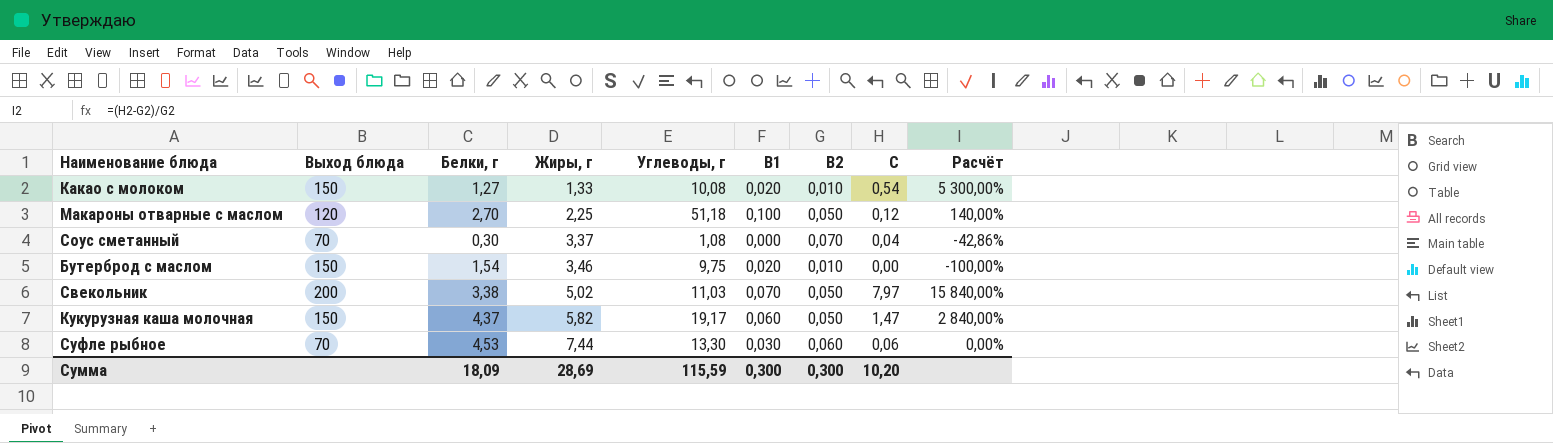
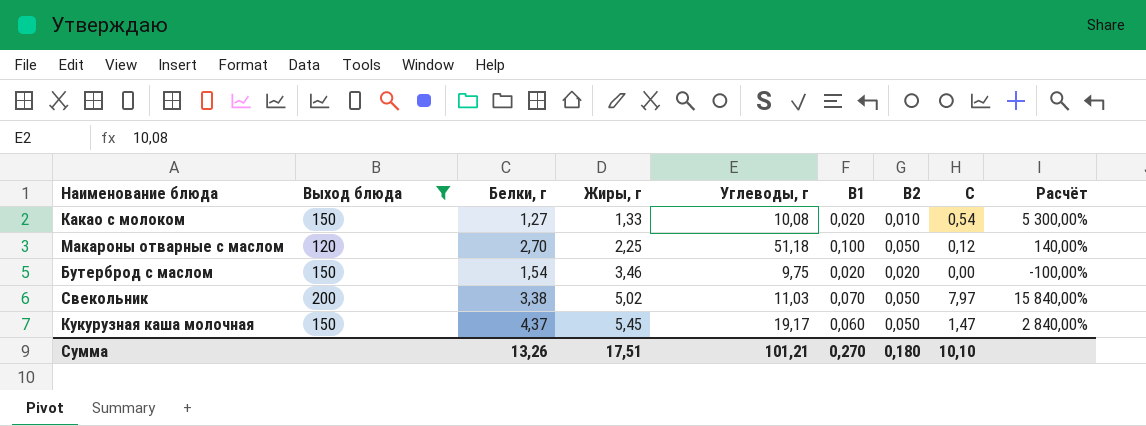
filter: none -> Выход блюда != 70
Бутерброд с маслом | B2: 0,010 -> 0,020
Кукурузная каша молочная | Жиры, г: 5,82 -> 5,45
Сумма | Белки, г: 18,09 -> 13,26
Сумма | Жиры, г: 28,69 -> 17,51
Сумма | Углеводы, г: 115,59 -> 101,21
Сумма | B1: 0,300 -> 0,270
Сумма | B2: 0,300 -> 0,180
Сумма | C: 10,20 -> 10,10

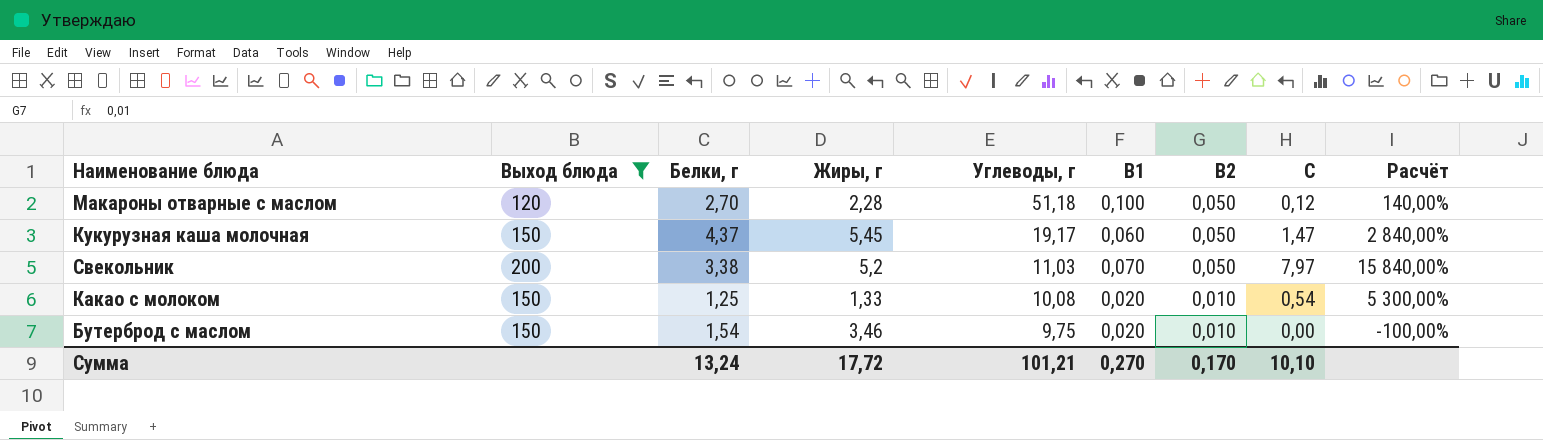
row order: Жиры, г ascending -> Углеводы, г descending
Макароны отварные с маслом | Жиры, г: 2,25 -> 2,28
Свекольник | Жиры, г: 5,02 -> 5,2
Какао с молоком | Белки, г: 1,27 -> 1,25
Бутерброд с маслом | B2: 0,020 -> 0,010
Сумма | Белки, г: 13,26 -> 13,24
Сумма | Жиры, г: 17,51 -> 17,72
Сумма | B2: 0,180 -> 0,170

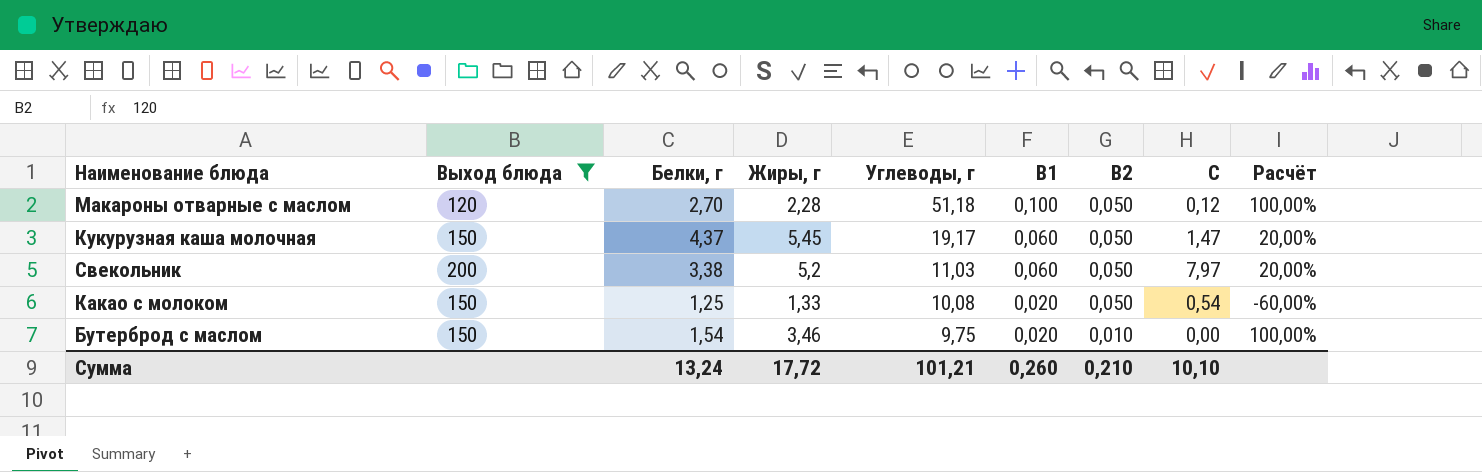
column Расчёт | formula: ([C] - [B2]) / [B2] -> ([B1] - [B2]) / [B2]
Свекольник | B1: 0,070 -> 0,060
Какао с молоком | B2: 0,010 -> 0,050
Сумма | B1: 0,270 -> 0,260
Сумма | B2: 0,170 -> 0,210

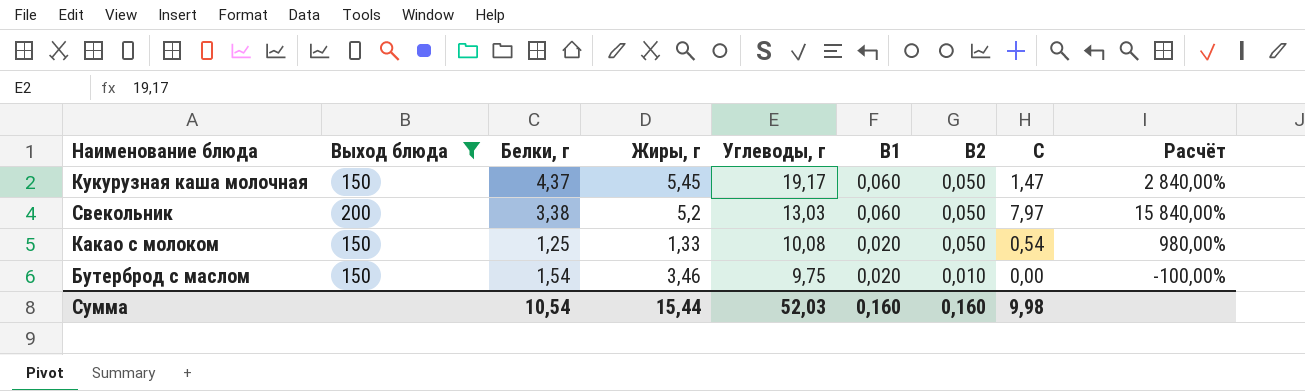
column Расчёт | formula: ([B1] - [B2]) / [B2] -> ([C] - [B2]) / [B2]
row Макароны отварные с маслом: 120 | 2,70 | 2,28 | 51,18 | 0,100 | 0,050 | 0,12 | 100,00% -> none
Свекольник | Углеводы, г: 11,03 -> 13,03
Сумма | Белки, г: 13,24 -> 10,54
Сумма | Жиры, г: 17,72 -> 15,44
Сумма | Углеводы, г: 101,21 -> 52,03
Сумма | B1: 0,260 -> 0,160
Сумма | B2: 0,210 -> 0,160
Сумма | C: 10,10 -> 9,98

